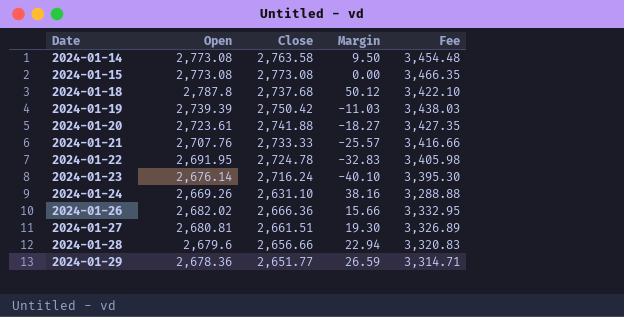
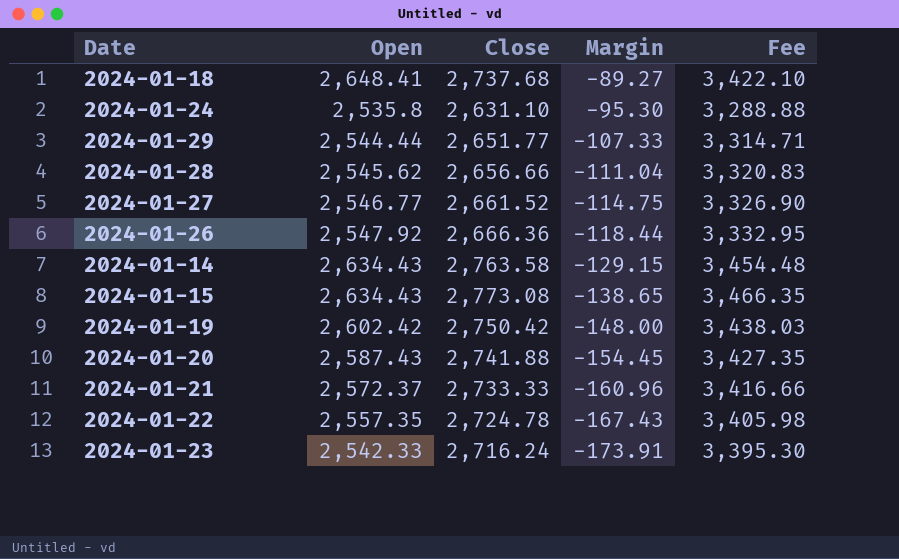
row order: Date ascending -> Margin descending
2024-01-18 | Open: 2,787.8 -> 2,648.41
2024-01-18 | Margin: 50.12 -> -89.27
2024-01-24 | Open: 2,669.26 -> 2,535.8
2024-01-24 | Margin: 38.16 -> -95.30
2024-01-29 | Open: 2,678.36 -> 2,544.44
2024-01-29 | Margin: 26.59 -> -107.33
2024-01-28 | Open: 2,679.6 -> 2,545.62
2024-01-28 | Margin: 22.94 -> -111.04
2024-01-27 | Open: 2,680.81 -> 2,546.77
2024-01-27 | Close: 2,661.51 -> 2,661.52
2024-01-27 | Margin: 19.30 -> -114.75
2024-01-27 | Fee: 3,326.89 -> 3,326.90
2024-01-26 | Open: 2,682.02 -> 2,547.92
2024-01-26 | Margin: 15.66 -> -118.44
2024-01-14 | Open: 2,773.08 -> 2,634.43
2024-01-14 | Margin: 9.50 -> -129.15
2024-01-15 | Open: 2,773.08 -> 2,634.43
2024-01-15 | Margin: 0.00 -> -138.65
2024-01-19 | Open: 2,739.39 -> 2,602.42
2024-01-19 | Margin: -11.03 -> -148.00
2024-01-20 | Open: 2,723.61 -> 2,587.43
2024-01-20 | Margin: -18.27 -> -154.45
2024-01-21 | Open: 2,707.76 -> 2,572.37
2024-01-21 | Margin: -25.57 -> -160.96
2024-01-22 | Open: 2,691.95 -> 2,557.35
2024-01-22 | Margin: -32.83 -> -167.43
2024-01-23 | Open: 2,676.14 -> 2,542.33
2024-01-23 | Margin: -40.10 -> -173.91

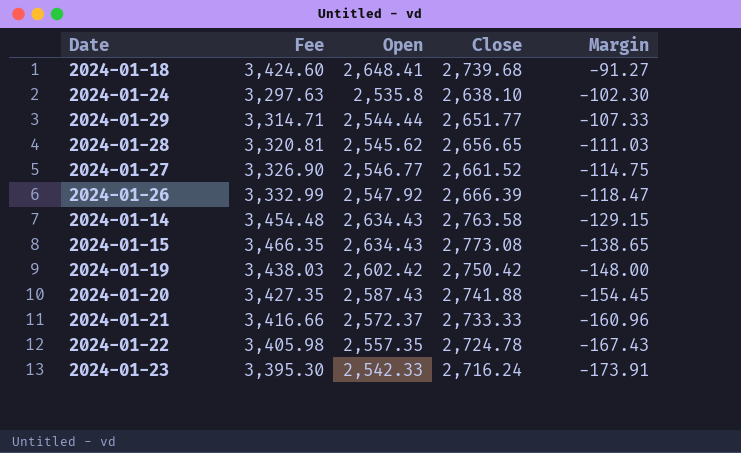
column Fee | position: 5 -> 2
2024-01-18 | Fee: 3,422.10 -> 3,424.60
2024-01-18 | Close: 2,737.68 -> 2,739.68
2024-01-18 | Margin: -89.27 -> -91.27
2024-01-24 | Fee: 3,288.88 -> 3,297.63
2024-01-24 | Close: 2,631.10 -> 2,638.10
2024-01-24 | Margin: -95.30 -> -102.30
2024-01-28 | Fee: 3,320.83 -> 3,320.81
2024-01-28 | Close: 2,656.66 -> 2,656.65
2024-01-28 | Margin: -111.04 -> -111.03
2024-01-26 | Fee: 3,332.95 -> 3,332.99
2024-01-26 | Close: 2,666.36 -> 2,666.39
2024-01-26 | Margin: -118.44 -> -118.47

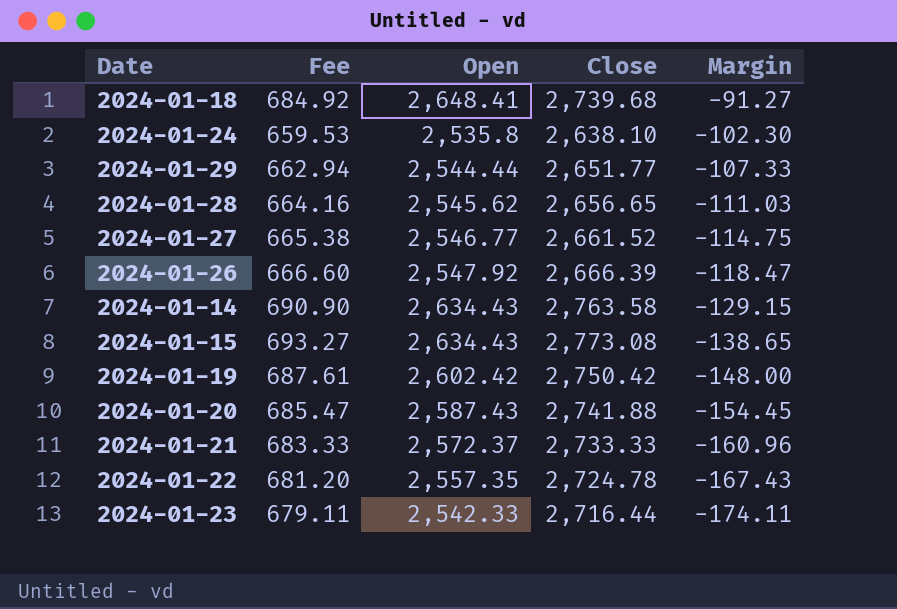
column Fee | formula: [Close] * 1.25 -> [Close] * 0.25
2024-01-23 | Close: 2,716.24 -> 2,716.44
2024-01-23 | Margin: -173.91 -> -174.11

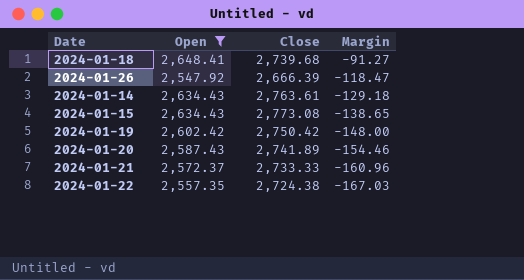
filter: none -> Open >= 2,547.92
column Fee | formula: [Close] * 0.25 -> none
2024-01-14 | Close: 2,763.58 -> 2,763.61
2024-01-14 | Margin: -129.15 -> -129.18
2024-01-20 | Close: 2,741.88 -> 2,741.89
2024-01-20 | Margin: -154.45 -> -154.46
2024-01-22 | Close: 2,724.78 -> 2,724.38
2024-01-22 | Margin: -167.43 -> -167.03

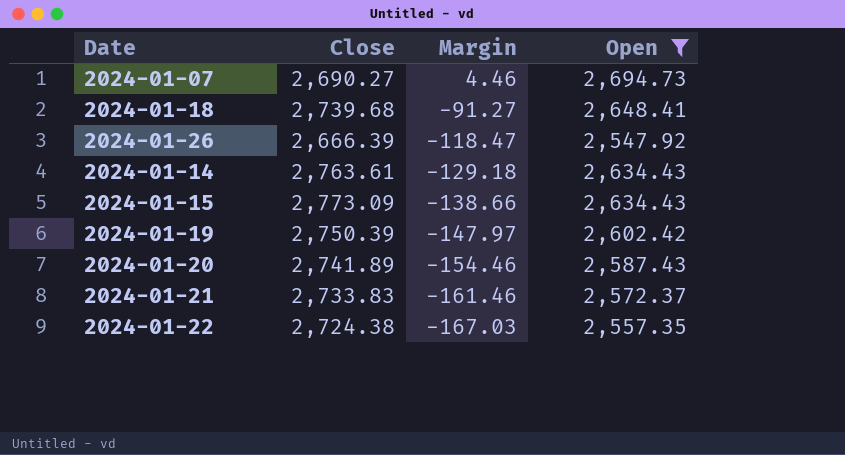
column Open | position: 2 -> 4
row 2024-01-07: none -> 2,690.27 | 4.46 | 2,694.73
2024-01-15 | Close: 2,773.08 -> 2,773.09
2024-01-15 | Margin: -138.65 -> -138.66
2024-01-19 | Close: 2,750.42 -> 2,750.39
2024-01-19 | Margin: -148.00 -> -147.97
2024-01-21 | Close: 2,733.33 -> 2,733.83
2024-01-21 | Margin: -160.96 -> -161.46

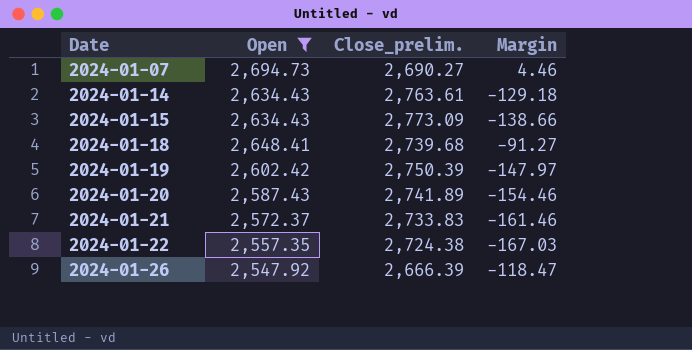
row order: Margin descending -> Date ascending
column Open | position: 4 -> 2
column name: Close -> Close_prelim.

